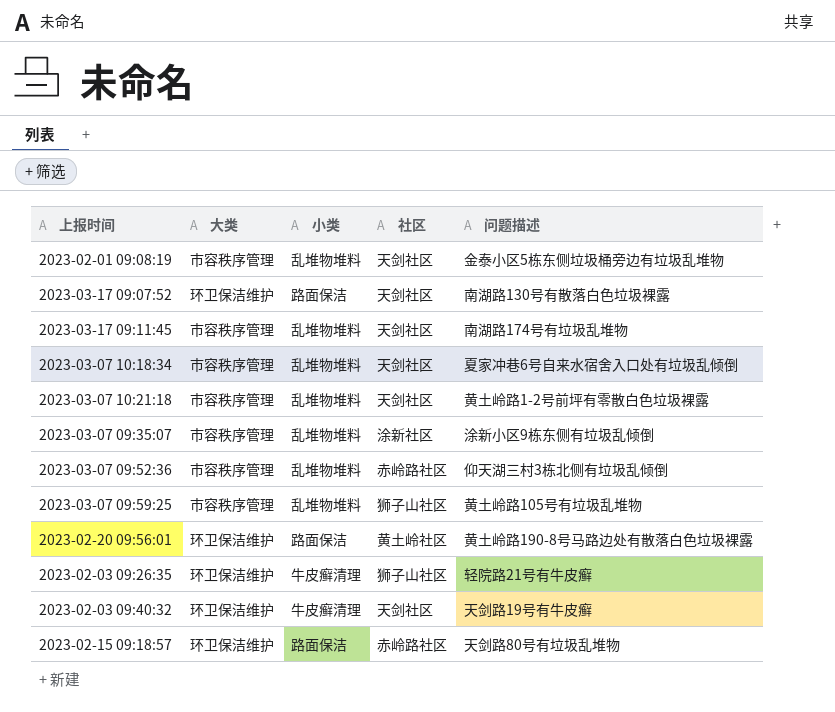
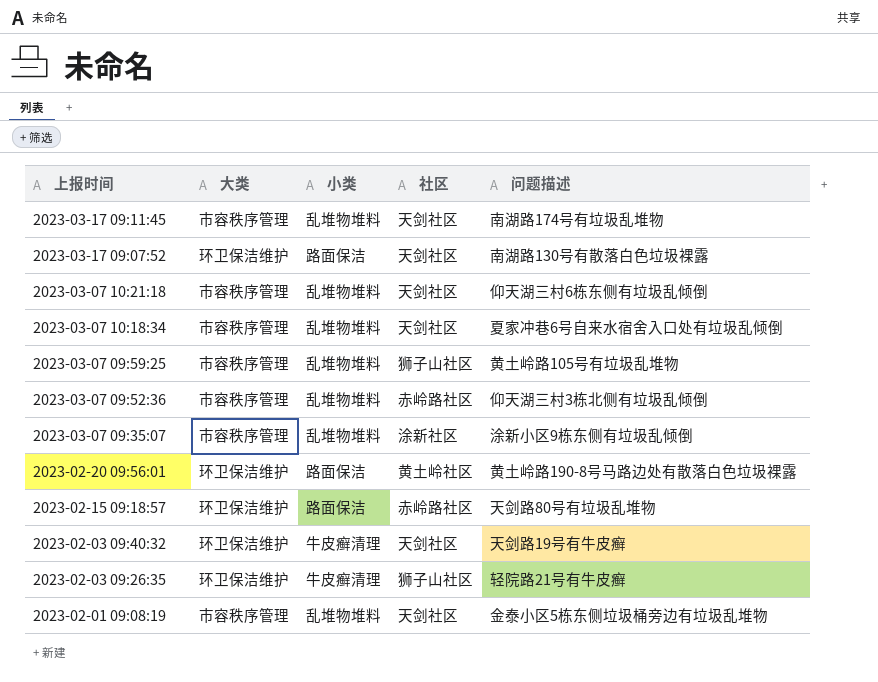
row order: none -> 上报时间 descending
2023-03-07 10:21:18 | 问题描述: 黄土岭路1-2号前坪有零散白色垃圾裸露 -> 仰天湖三村6栋东侧有垃圾乱倾倒

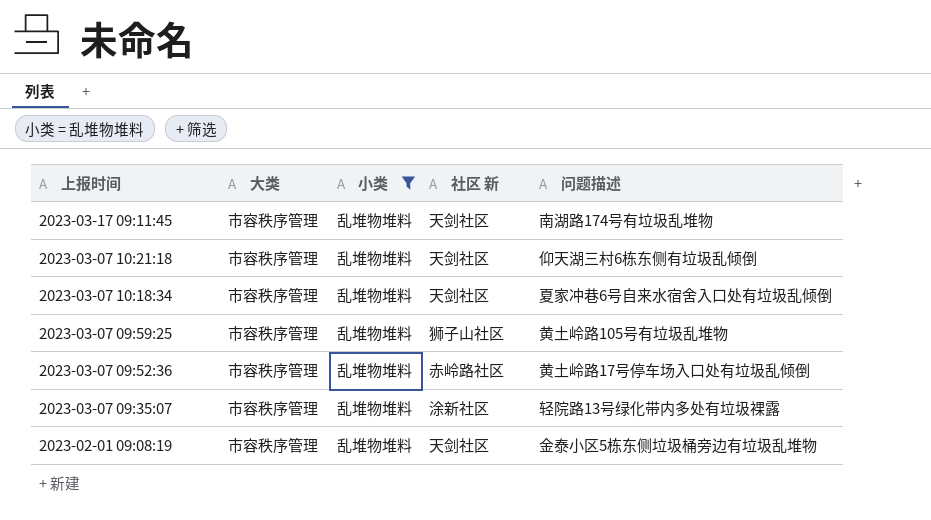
filter: none -> 小类 = 乱堆物堆料
column name: 社区 -> 社区 新
2023-03-07 09:52:36 | 问题描述: 仰天湖三村3栋北侧有垃圾乱倾倒 -> 黄土岭路17号停车场入口处有垃圾乱倾倒
2023-03-07 09:35:07 | 问题描述: 涂新小区9栋东侧有垃圾乱倾倒 -> 轻院路13号绿化带内多处有垃圾裸露

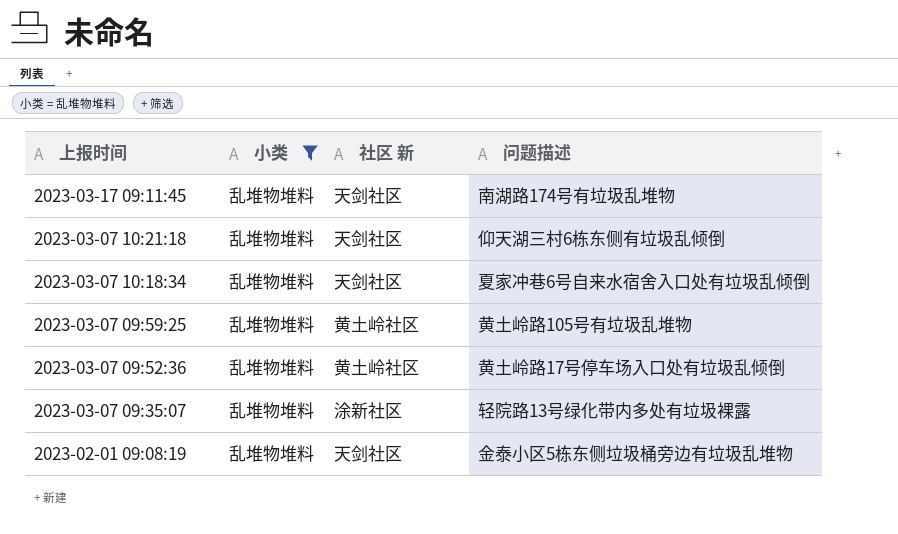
column 大类 | position: 2 -> none
2023-03-07 09:59:25 | 社区 新: 狮子山社区 -> 黄土岭社区
2023-03-07 09:52:36 | 社区 新: 赤岭路社区 -> 黄土岭社区

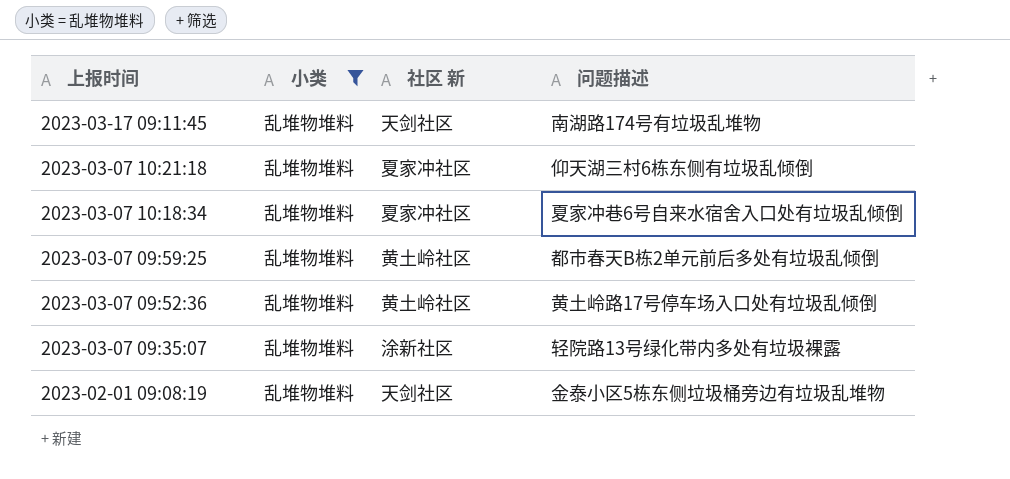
2023-03-07 10:21:18 | 社区 新: 天剑社区 -> 夏家冲社区
2023-03-07 10:18:34 | 社区 新: 天剑社区 -> 夏家冲社区
2023-03-07 09:59:25 | 问题描述: 黄土岭路105号有垃圾乱堆物 -> 都市春天B栋2单元前后多处有垃圾乱倾倒

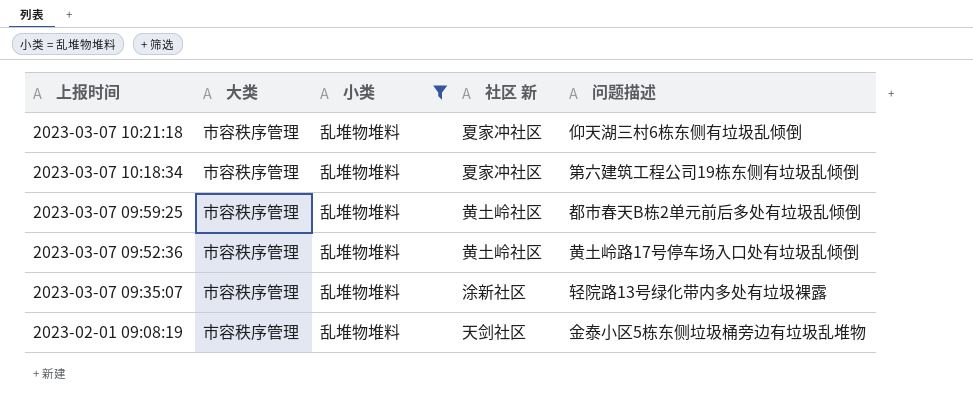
column 大类 | position: none -> 2
row 2023-03-17 09:11:45: 乱堆物堆料 | 天剑社区 | 南湖路174号有垃圾乱堆物 -> none
2023-03-07 10:18:34 | 问题描述: 夏家冲巷6号自来水宿舍入口处有垃圾乱倾倒 -> 第六建筑工程公司19栋东侧有垃圾乱倾倒

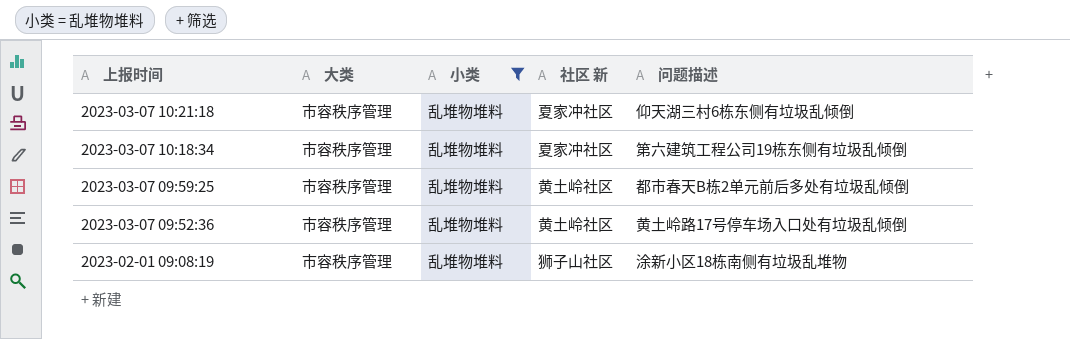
row 2023-03-07 09:35:07: 市容秩序管理 | 乱堆物堆料 | 涂新社区 | 轻院路13号绿化带内多处有垃圾裸露 -> none
2023-02-01 09:08:19 | 社区 新: 天剑社区 -> 狮子山社区
2023-02-01 09:08:19 | 问题描述: 金泰小区5栋东侧垃圾桶旁边有垃圾乱堆物 -> 涂新小区18栋南侧有垃圾乱堆物

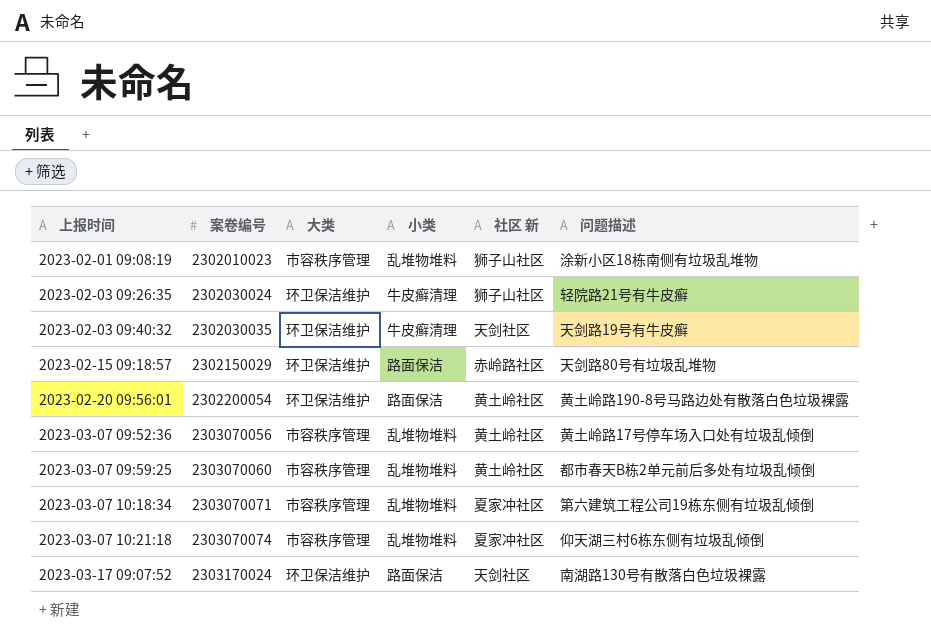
filter: 小类 = 乱堆物堆料 -> none
row order: 上报时间 descending -> 上报时间 ascending
column 案卷编号 | position: none -> 2

